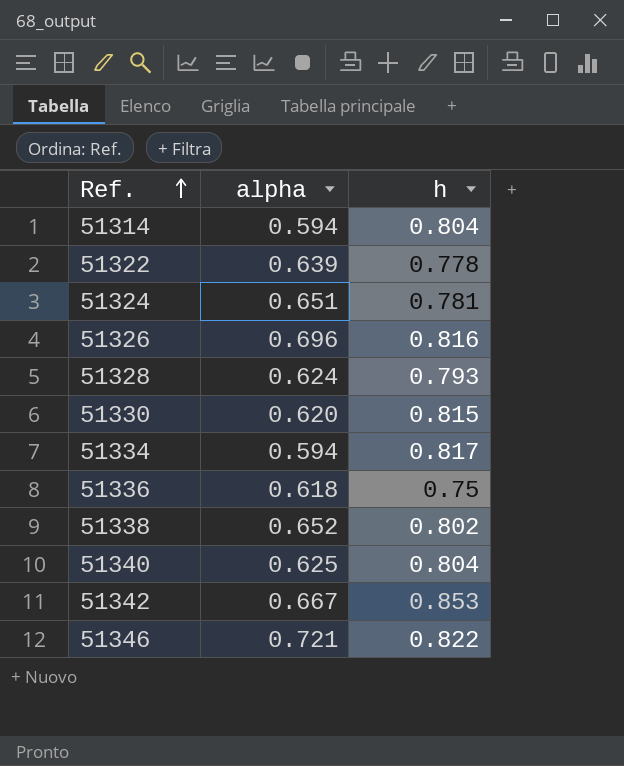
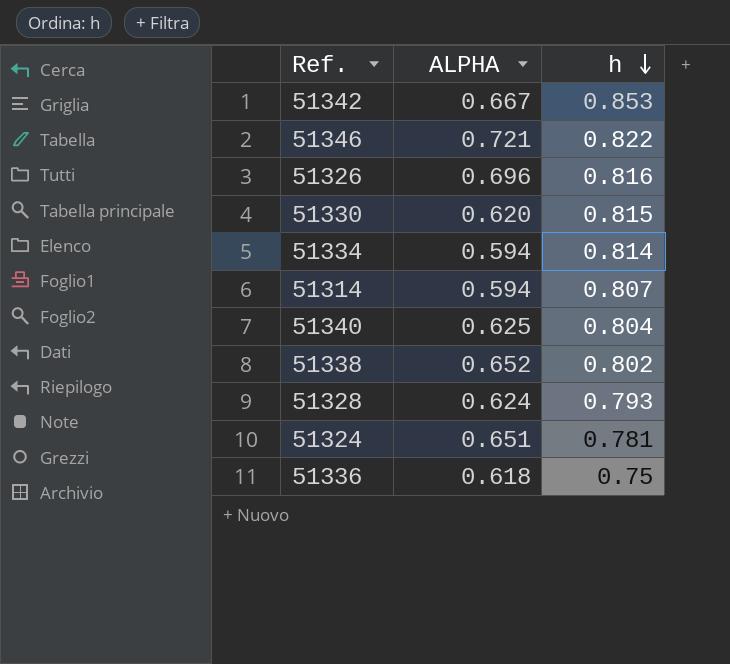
row order: Ref. ascending -> h descending
column name: alpha -> ALPHA
row 51322: 0.639 | 0.778 -> none
51334 | h: 0.817 -> 0.814
51314 | h: 0.804 -> 0.807

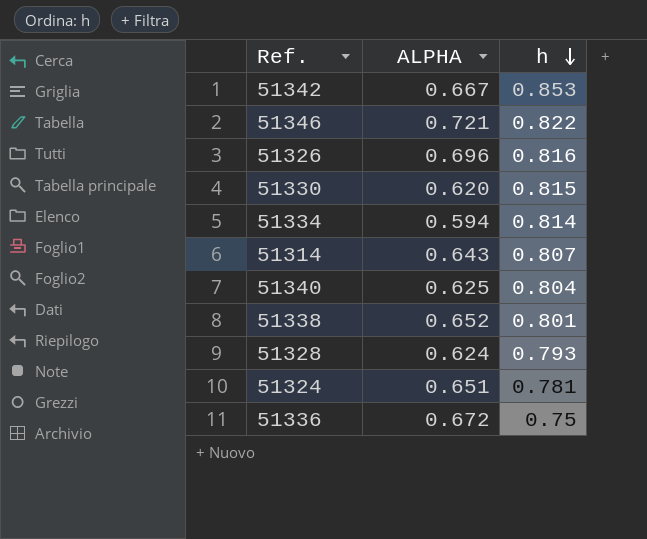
51314 | ALPHA: 0.594 -> 0.643
51338 | h: 0.802 -> 0.801
51336 | ALPHA: 0.618 -> 0.672

